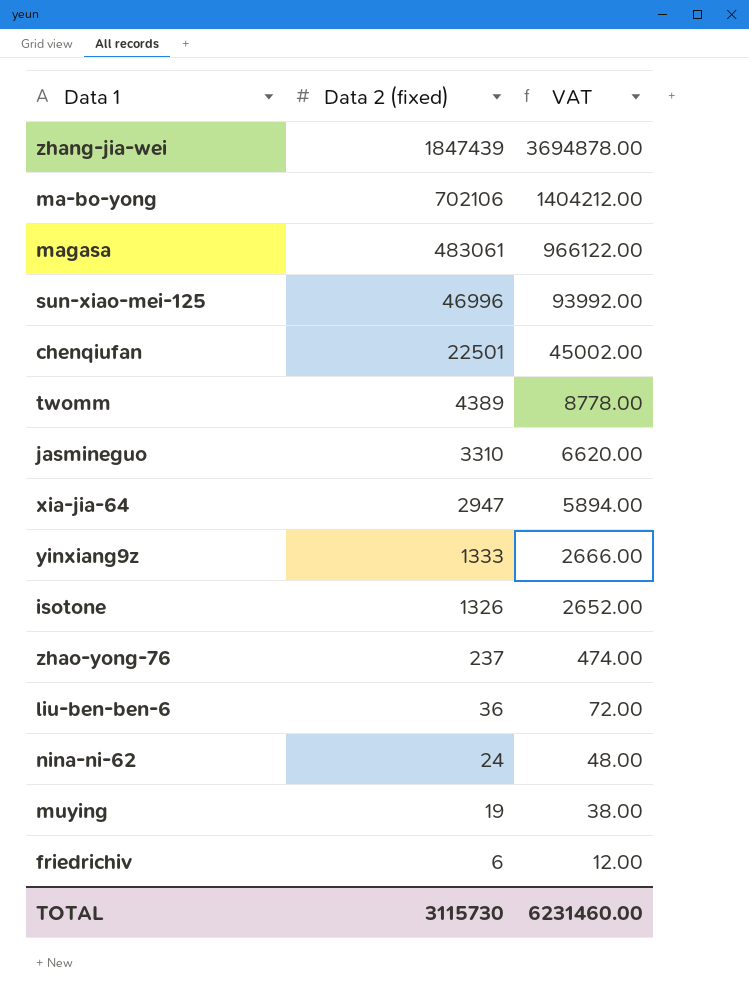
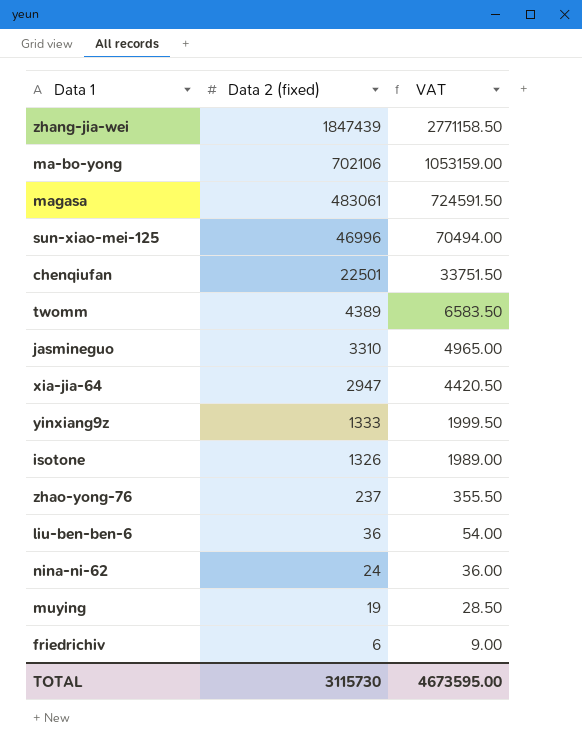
column VAT | formula: [Data 2 (fixed)] * 2 -> [Data 2 (fixed)] * 1.5
TOTAL | VAT: 6231460.00 -> 4673595.00

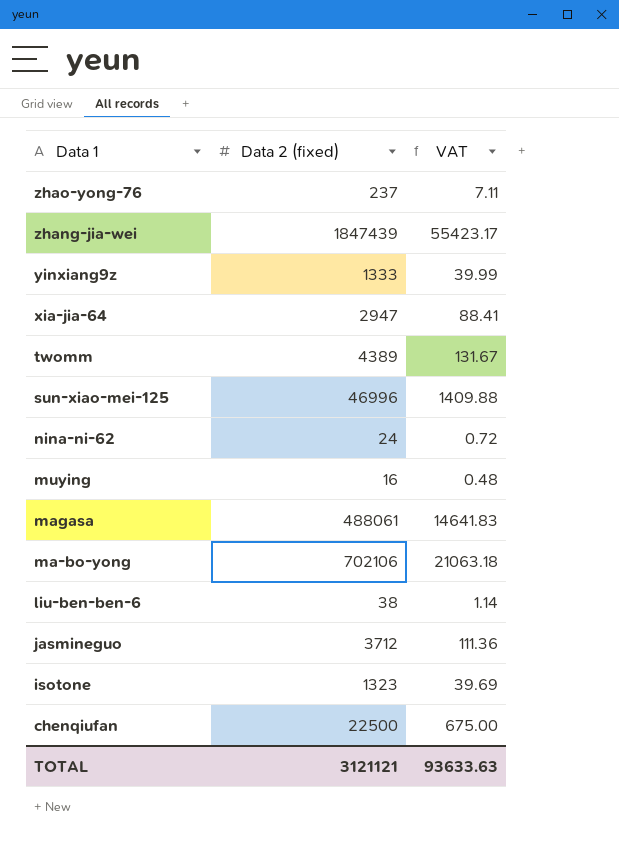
row order: Data 2 (fixed) descending -> Data 1 descending
column VAT | formula: [Data 2 (fixed)] * 1.5 -> [Data 2 (fixed)] * 0.03
row friedrichiv: 6 | 9.00 -> none
muying | Data 2 (fixed): 19 -> 16
magasa | Data 2 (fixed): 483061 -> 488061
liu-ben-ben-6 | Data 2 (fixed): 36 -> 38
jasmineguo | Data 2 (fixed): 3310 -> 3712
isotone | Data 2 (fixed): 1326 -> 1323
chenqiufan | Data 2 (fixed): 22501 -> 22500
TOTAL | Data 2 (fixed): 3115730 -> 3121121
TOTAL | VAT: 4673595.00 -> 93633.63

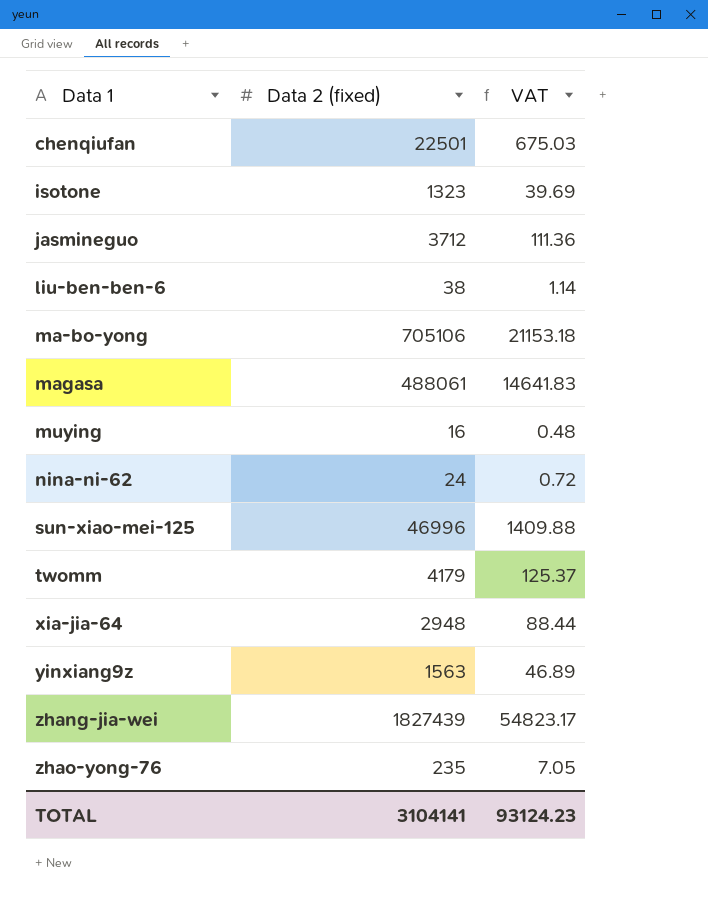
row order: Data 1 descending -> Data 1 ascending
chenqiufan | Data 2 (fixed): 22500 -> 22501
chenqiufan | VAT: 675.00 -> 675.03
ma-bo-yong | Data 2 (fixed): 702106 -> 705106
ma-bo-yong | VAT: 21063.18 -> 21153.18
twomm | Data 2 (fixed): 4389 -> 4179
twomm | VAT: 131.67 -> 125.37
xia-jia-64 | Data 2 (fixed): 2947 -> 2948
xia-jia-64 | VAT: 88.41 -> 88.44
yinxiang9z | Data 2 (fixed): 1333 -> 1563
yinxiang9z | VAT: 39.99 -> 46.89
zhang-jia-wei | Data 2 (fixed): 1847439 -> 1827439
zhang-jia-wei | VAT: 55423.17 -> 54823.17
zhao-yong-76 | Data 2 (fixed): 237 -> 235
zhao-yong-76 | VAT: 7.11 -> 7.05
TOTAL | Data 2 (fixed): 3121121 -> 3104141
TOTAL | VAT: 93633.63 -> 93124.23

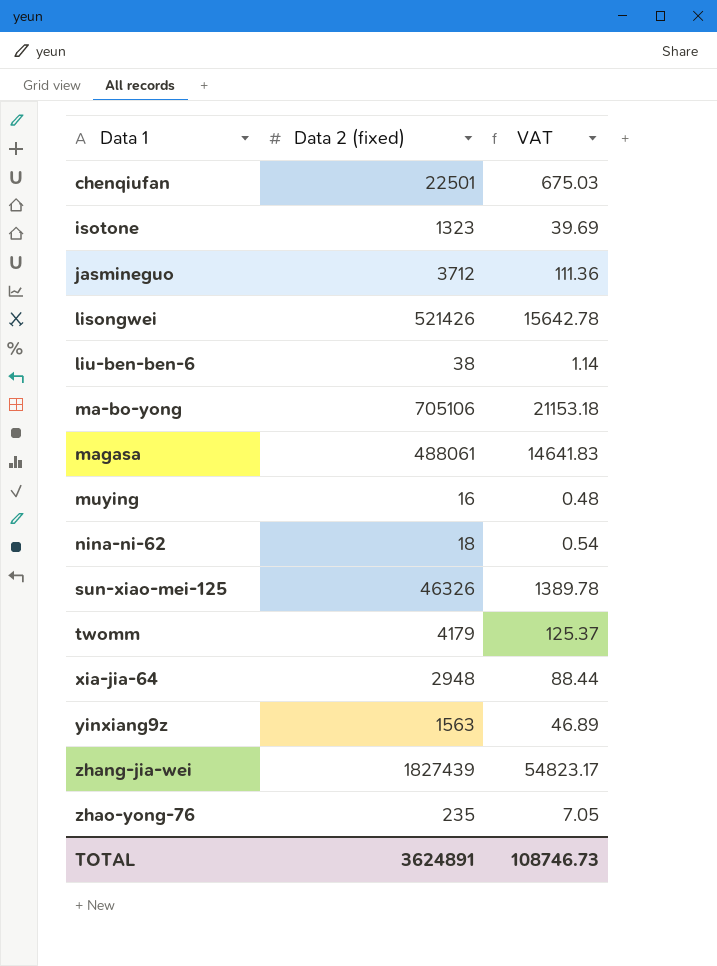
row lisongwei: none -> 521426 | 15642.78
nina-ni-62 | Data 2 (fixed): 24 -> 18
nina-ni-62 | VAT: 0.72 -> 0.54
sun-xiao-mei-125 | Data 2 (fixed): 46996 -> 46326
sun-xiao-mei-125 | VAT: 1409.88 -> 1389.78
TOTAL | Data 2 (fixed): 3104141 -> 3624891
TOTAL | VAT: 93124.23 -> 108746.73

